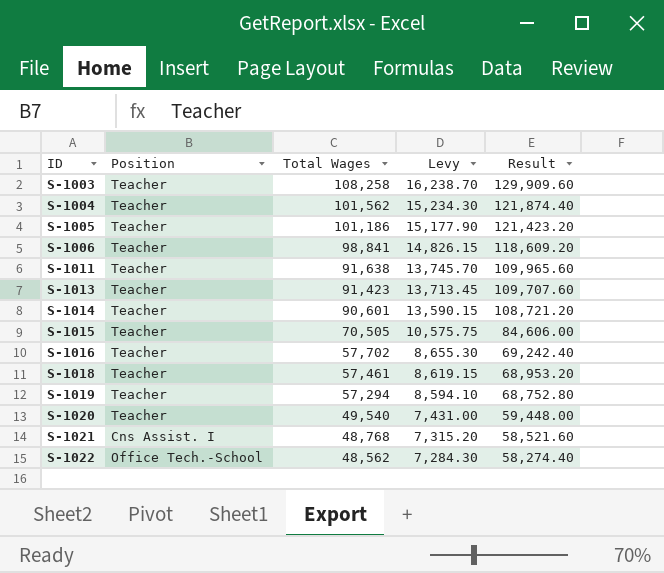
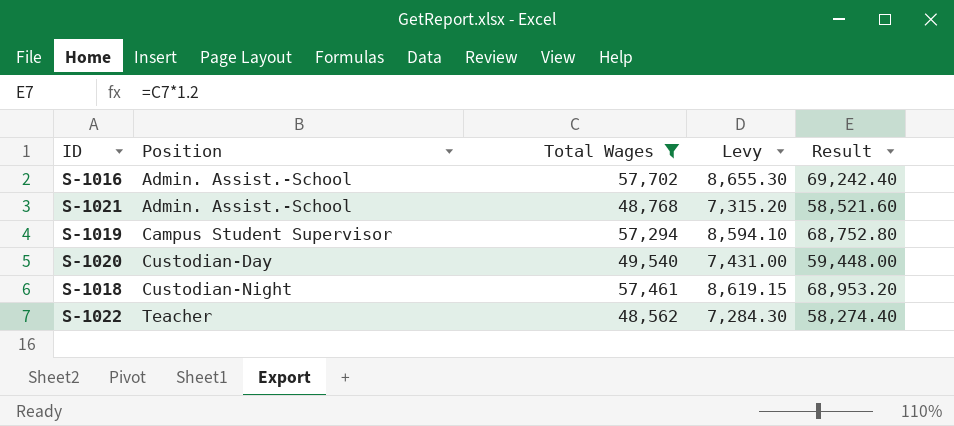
filter: none -> Total Wages <= 57,702
row order: ID ascending -> Position ascending
S-1016 | Position: Teacher -> Admin. Assist.-School
S-1021 | Position: Cns Assist. I -> Admin. Assist.-School
S-1019 | Position: Teacher -> Campus Student Supervisor
S-1020 | Position: Teacher -> Custodian-Day
S-1018 | Position: Teacher -> Custodian-Night
S-1022 | Position: Office Tech.-School -> Teacher

